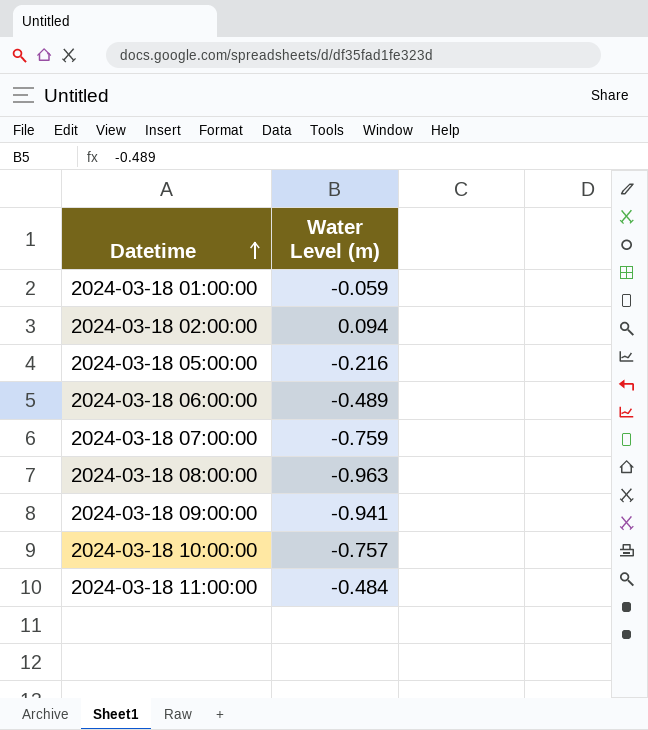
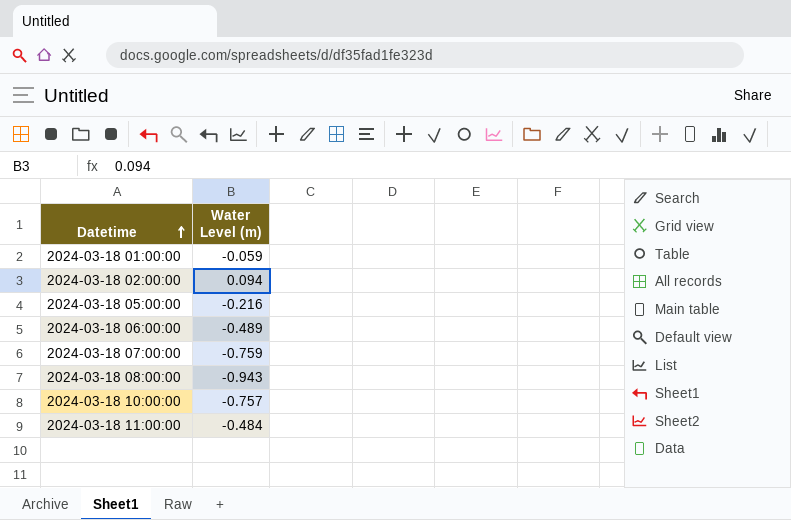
row 2024-03-18 09:00:00: -0.941 -> none
2024-03-18 08:00:00 | Water Level (m): -0.963 -> -0.943

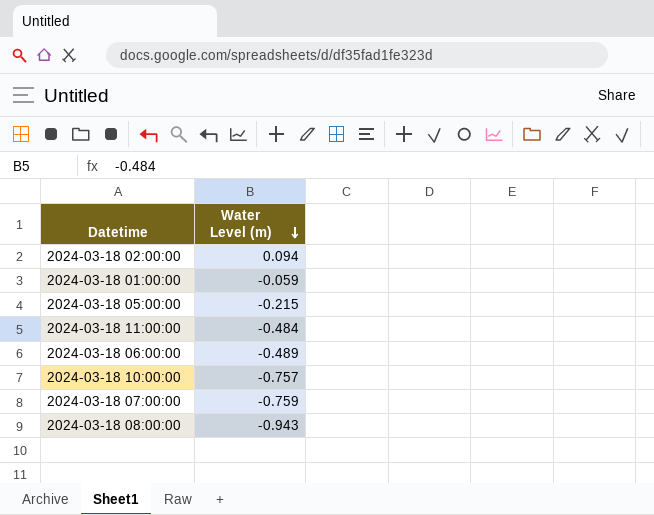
row order: Datetime ascending -> Water Level (m) descending
2024-03-18 05:00:00 | Water Level (m): -0.216 -> -0.215

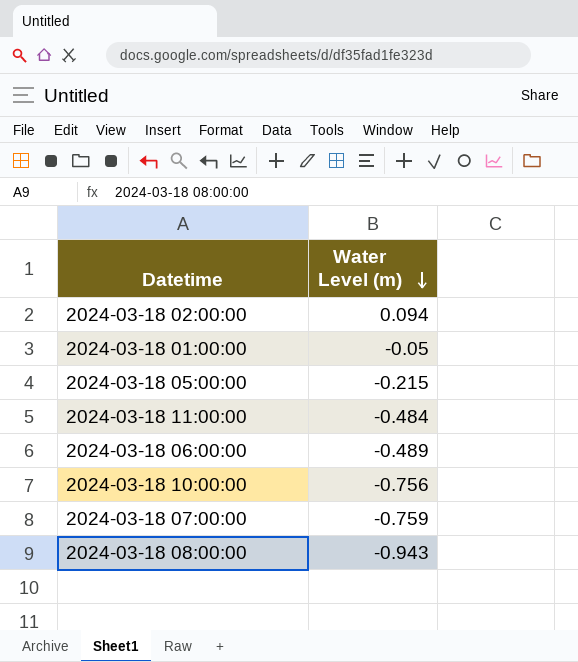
2024-03-18 01:00:00 | Water Level (m): -0.059 -> -0.05
2024-03-18 10:00:00 | Water Level (m): -0.757 -> -0.756

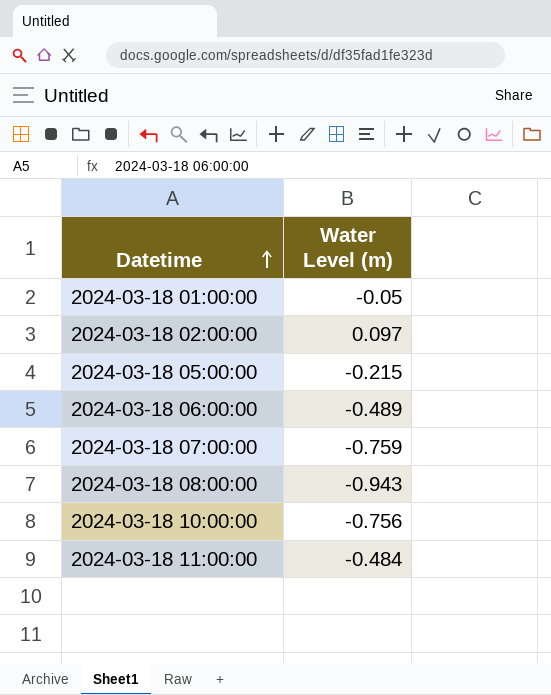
row order: Water Level (m) descending -> Datetime ascending
2024-03-18 02:00:00 | Water Level (m): 0.094 -> 0.097

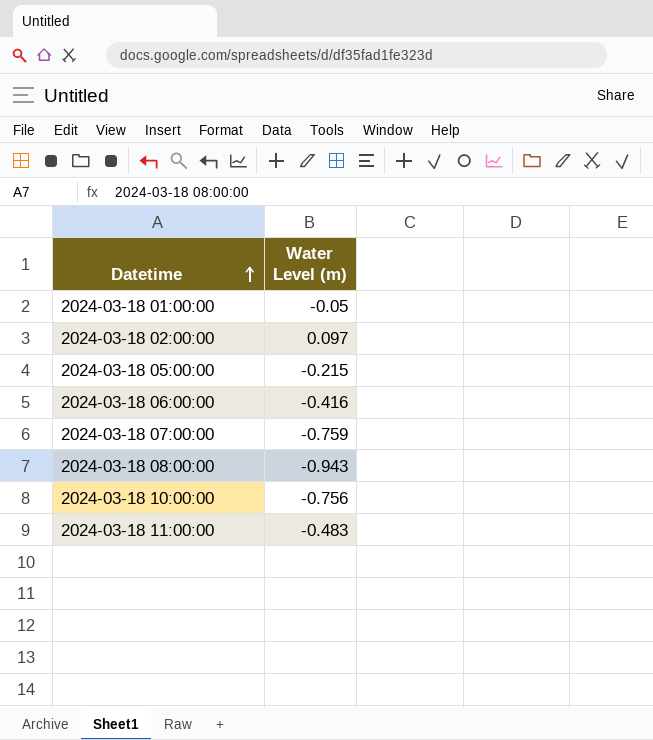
2024-03-18 06:00:00 | Water Level (m): -0.489 -> -0.416
2024-03-18 11:00:00 | Water Level (m): -0.484 -> -0.483

